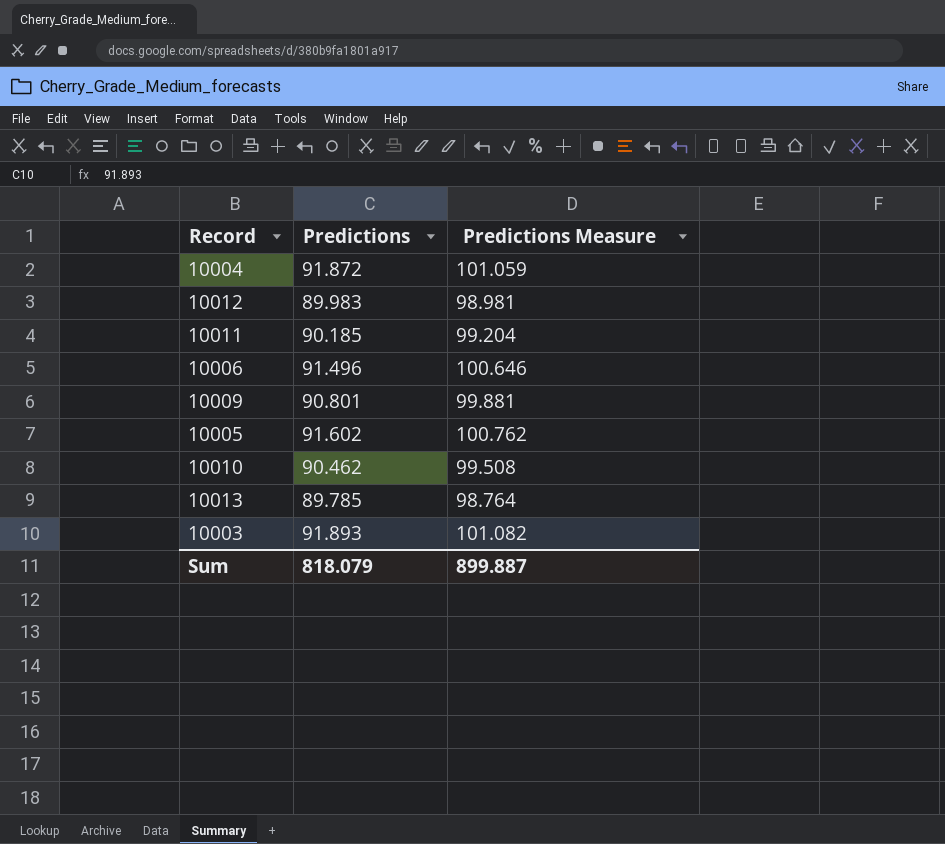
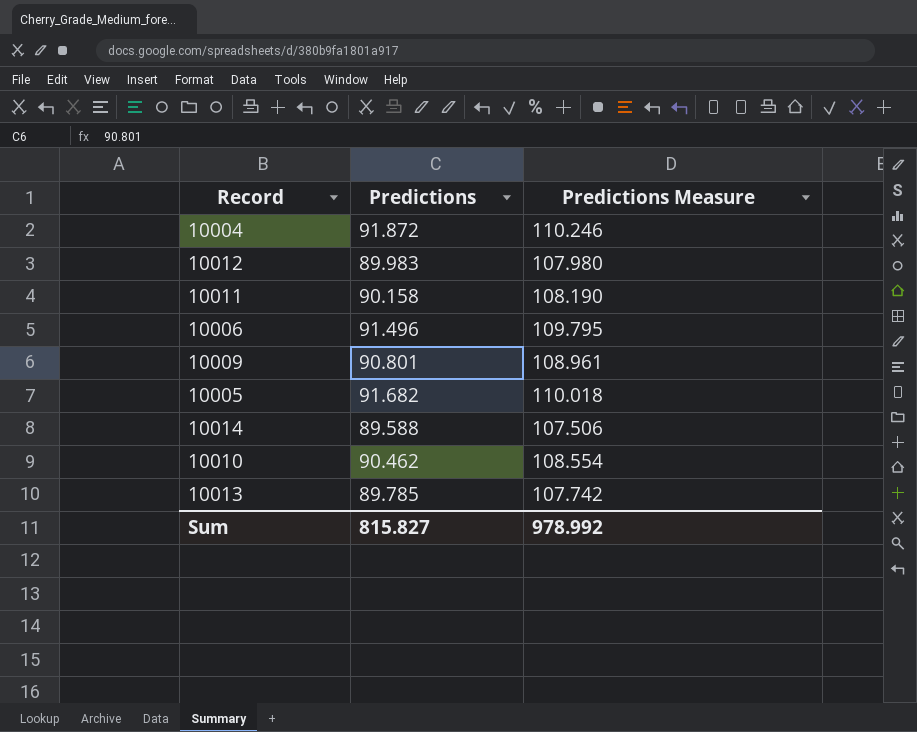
column Predictions Measure | formula: [Predictions] * 1.1 -> [Predictions] * 1.2
row 10003: 91.893 | 101.082 -> none
10011 | Predictions: 90.185 -> 90.158
10005 | Predictions: 91.602 -> 91.682
row 10014: none -> 89.588 | 107.506
Sum | Predictions: 818.079 -> 815.827
Sum | Predictions Measure: 899.887 -> 978.992

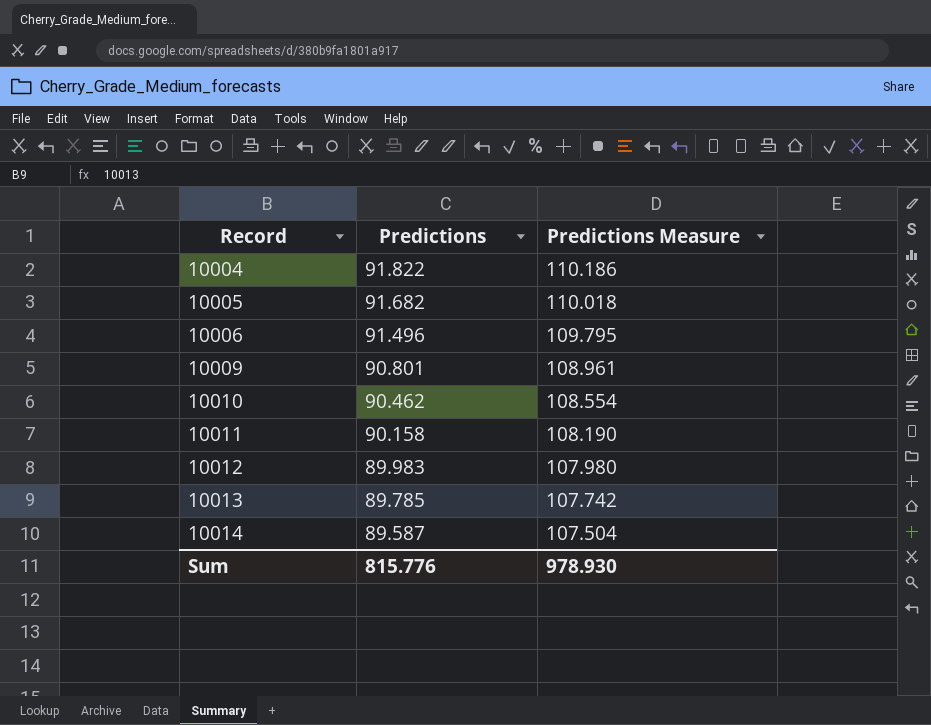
row order: none -> Record ascending
10004 | Predictions: 91.872 -> 91.822
10004 | Predictions Measure: 110.246 -> 110.186
10014 | Predictions: 89.588 -> 89.587
10014 | Predictions Measure: 107.506 -> 107.504
Sum | Predictions: 815.827 -> 815.776
Sum | Predictions Measure: 978.992 -> 978.930

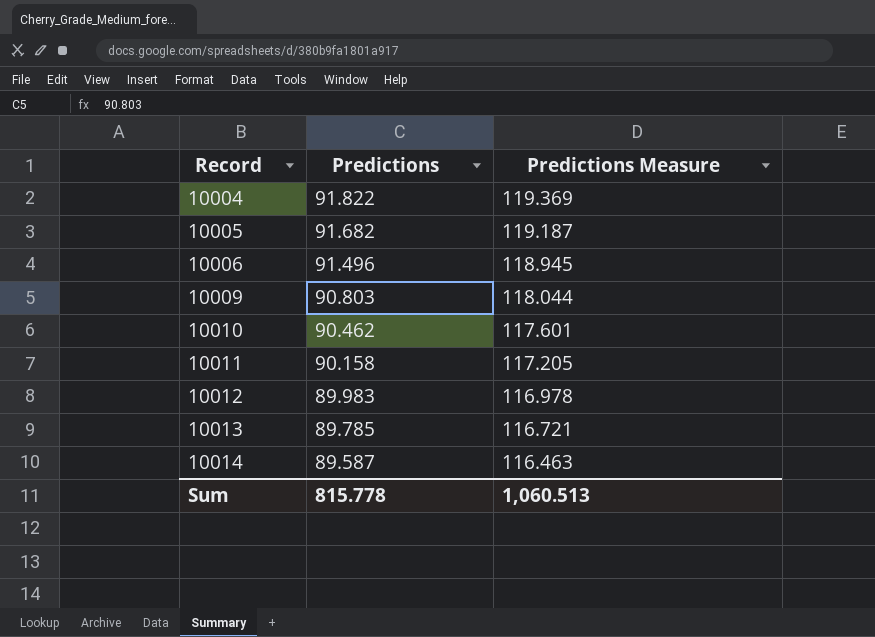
column Predictions Measure | formula: [Predictions] * 1.2 -> [Predictions] * 1.3
10009 | Predictions: 90.801 -> 90.803
Sum | Predictions: 815.776 -> 815.778
Sum | Predictions Measure: 978.930 -> 1,060.513

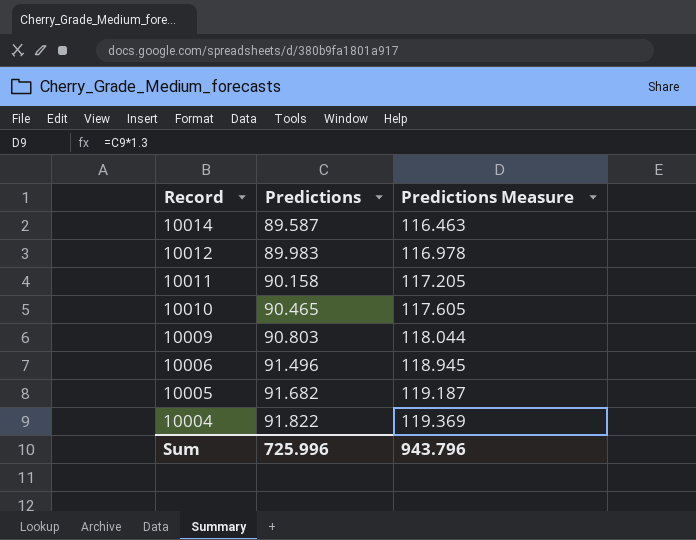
row order: Record ascending -> Record descending
row 10013: 89.785 | 116.721 -> none
10010 | Predictions: 90.462 -> 90.465
10010 | Predictions Measure: 117.601 -> 117.605
Sum | Predictions: 815.778 -> 725.996
Sum | Predictions Measure: 1,060.513 -> 943.796

